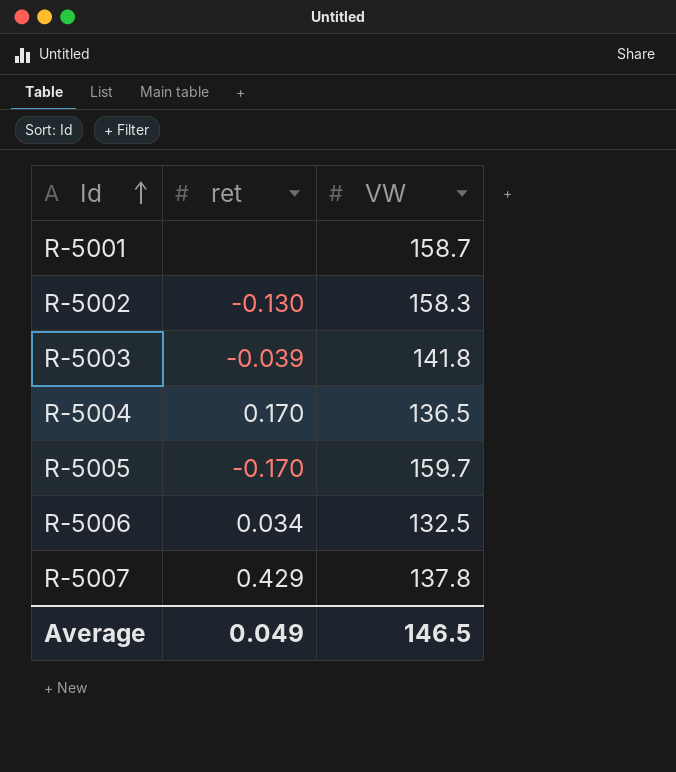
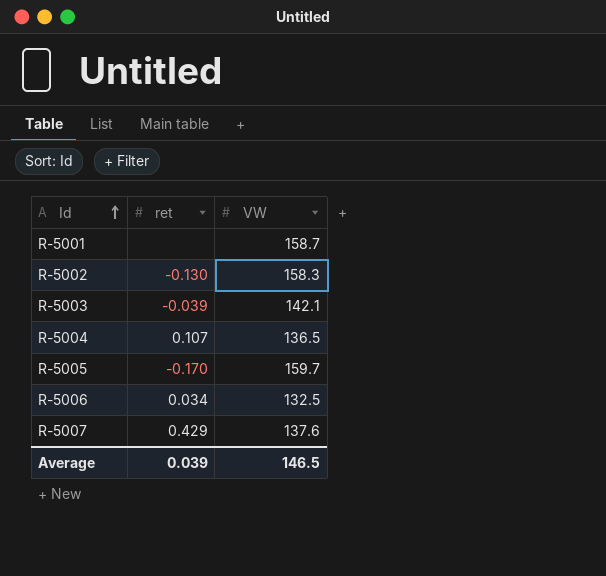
R-5003 | VW: 141.8 -> 142.1
R-5004 | ret: 0.170 -> 0.107
R-5007 | VW: 137.8 -> 137.6
Average | ret: 0.049 -> 0.039

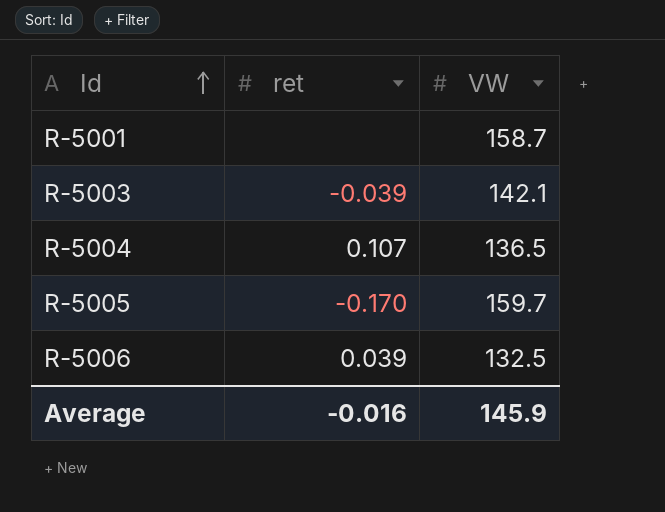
row R-5002: -0.130 | 158.3 -> none
row R-5007: 0.429 | 137.6 -> none
R-5006 | ret: 0.034 -> 0.039
Average | ret: 0.039 -> -0.016
Average | VW: 146.5 -> 145.9

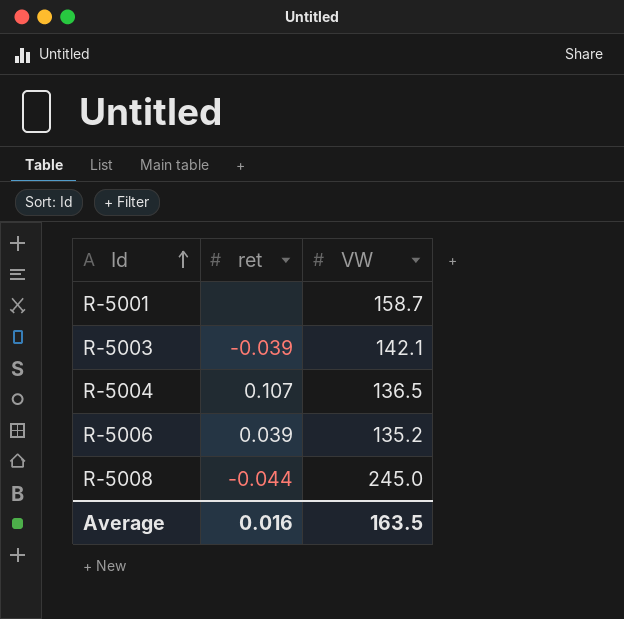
row R-5005: -0.170 | 159.7 -> none
R-5006 | VW: 132.5 -> 135.2
row R-5008: none -> -0.044 | 245.0
Average | ret: -0.016 -> 0.016
Average | VW: 145.9 -> 163.5

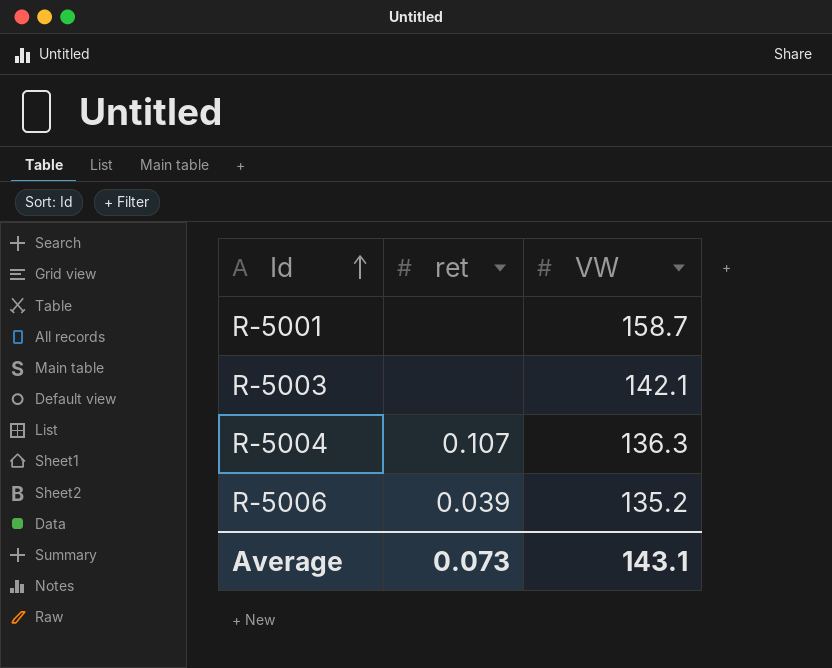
row R-5008: -0.044 | 245.0 -> none
R-5003 | ret: -0.039 -> none
R-5004 | VW: 136.5 -> 136.3
Average | ret: 0.016 -> 0.073
Average | VW: 163.5 -> 143.1

